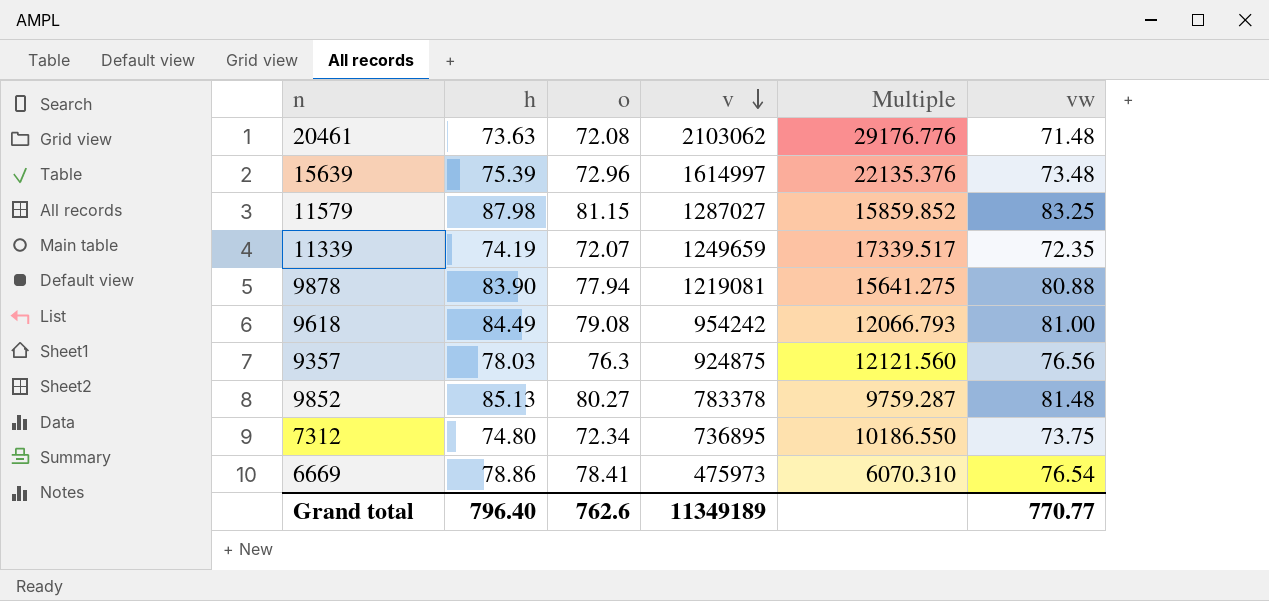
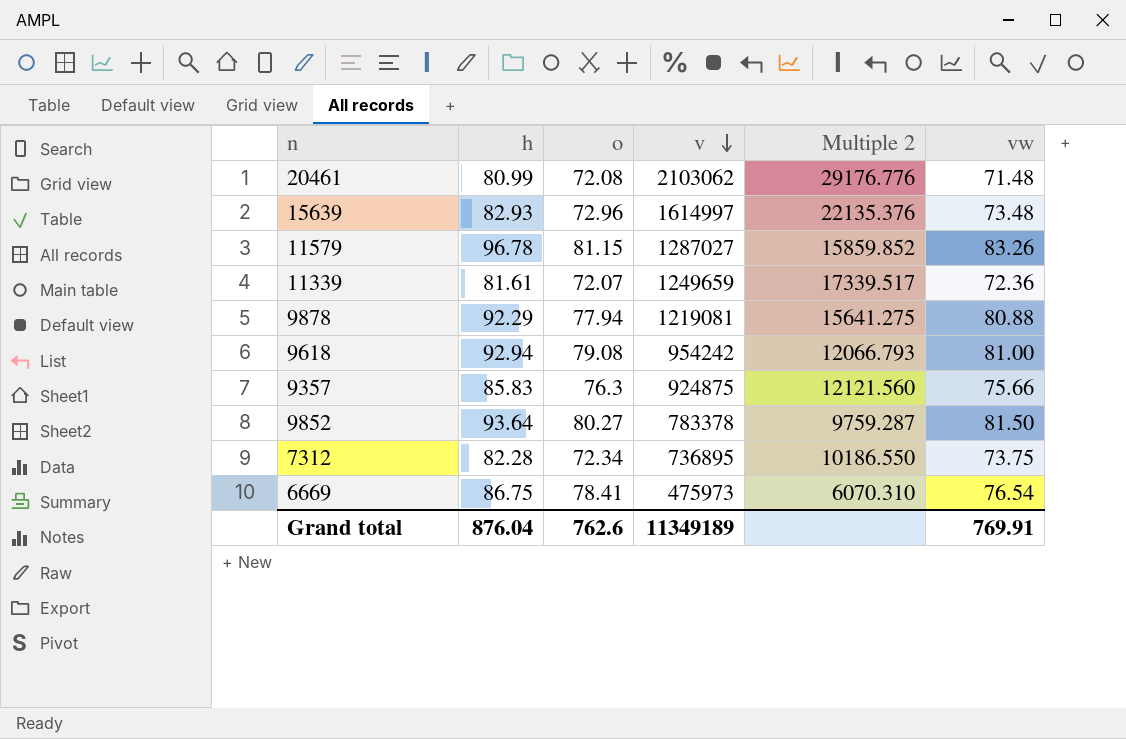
column name: Multiple -> Multiple 2
20461 | h: 73.63 -> 80.99
15639 | h: 75.39 -> 82.93
11579 | h: 87.98 -> 96.78
11579 | vw: 83.25 -> 83.26
11339 | h: 74.19 -> 81.61
11339 | vw: 72.35 -> 72.36
9878 | h: 83.90 -> 92.29
9618 | h: 84.49 -> 92.94
9357 | h: 78.03 -> 85.83
9357 | vw: 76.56 -> 75.66
9852 | h: 85.13 -> 93.64
9852 | vw: 81.48 -> 81.50
7312 | h: 74.80 -> 82.28
6669 | h: 78.86 -> 86.75
Grand total | h: 796.40 -> 876.04
Grand total | vw: 770.77 -> 769.91

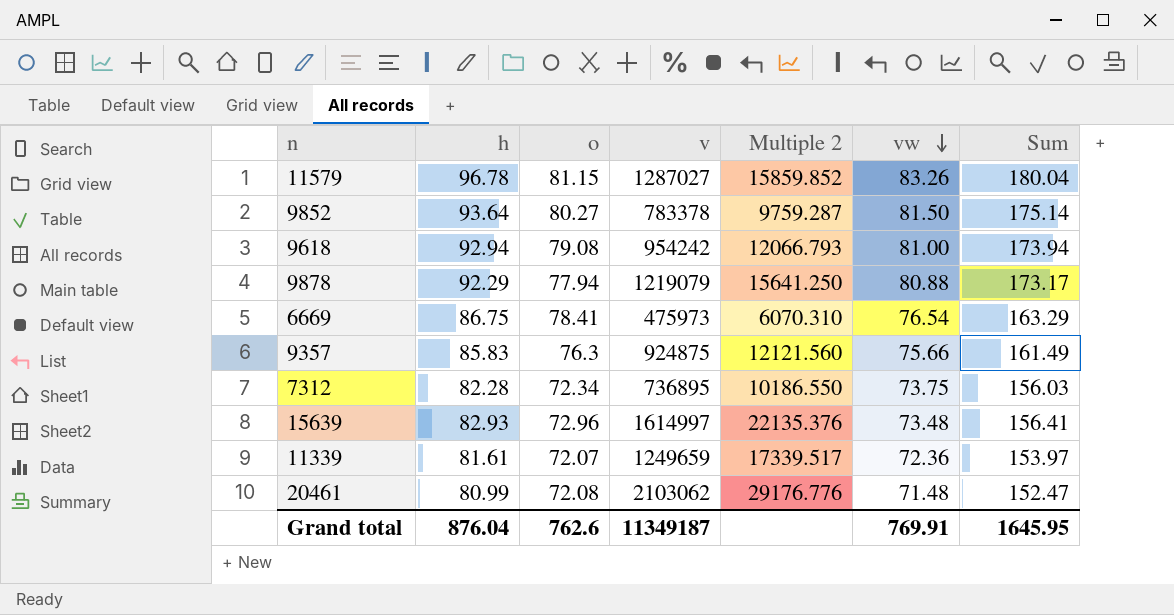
row order: v descending -> vw descending
column Sum | formula: none -> [h] + [vw]
9878 | v: 1219081 -> 1219079
9878 | Multiple 2: 15641.275 -> 15641.250
Grand total | v: 11349189 -> 11349187

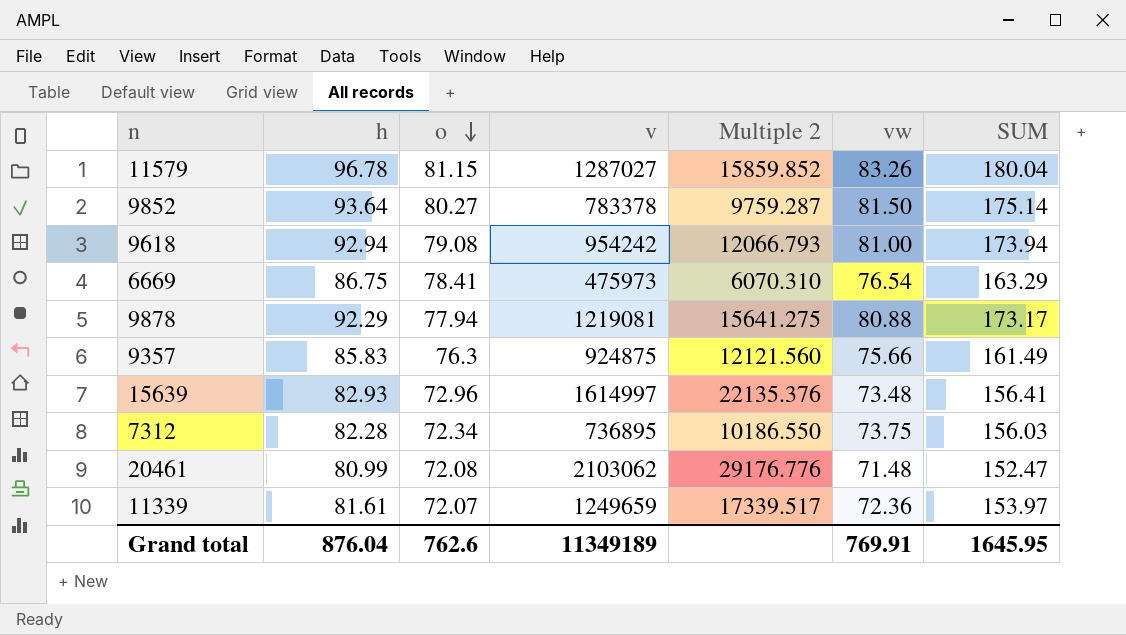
row order: vw descending -> o descending
column name: Sum -> SUM
9878 | v: 1219079 -> 1219081
9878 | Multiple 2: 15641.250 -> 15641.275
Grand total | v: 11349187 -> 11349189

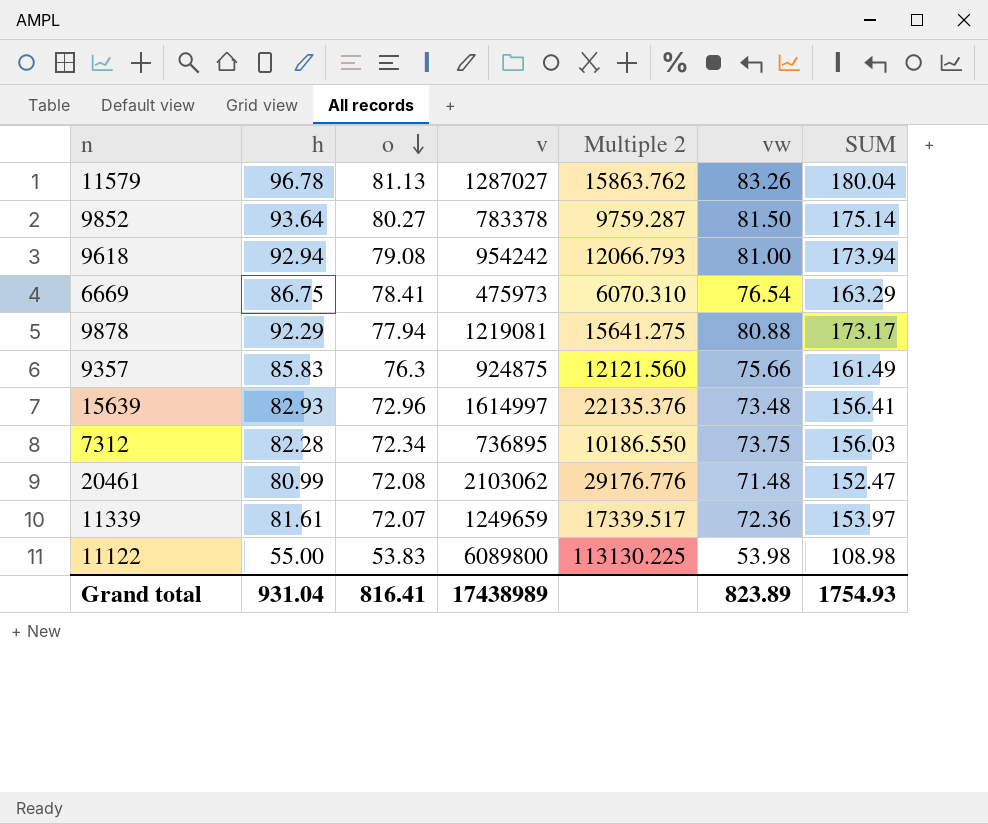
11579 | o: 81.15 -> 81.13
11579 | Multiple 2: 15859.852 -> 15863.762
row 11122: none -> 55.00 | 53.83 | 6089800 | 113130.225 | 53.98 | 108.98
Grand total | h: 876.04 -> 931.04
Grand total | o: 762.6 -> 816.41
Grand total | v: 11349189 -> 17438989
Grand total | vw: 769.91 -> 823.89
Grand total | SUM: 1645.95 -> 1754.93

